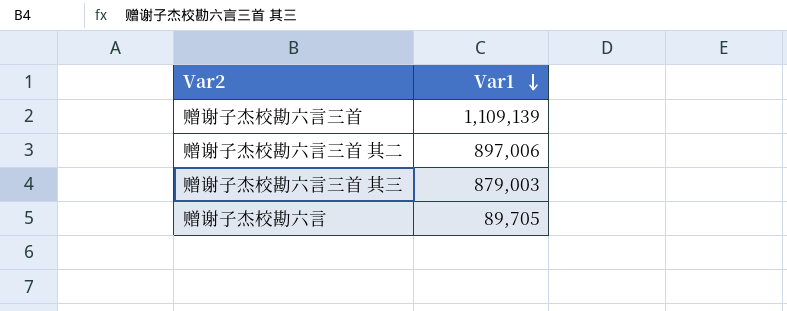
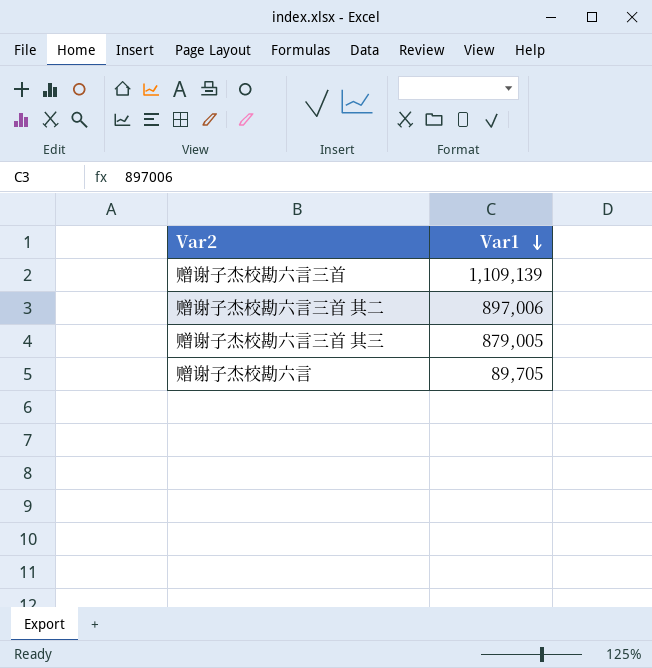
赠谢子杰校勘六言三首 其三 | Var1: 879,003 -> 879,005

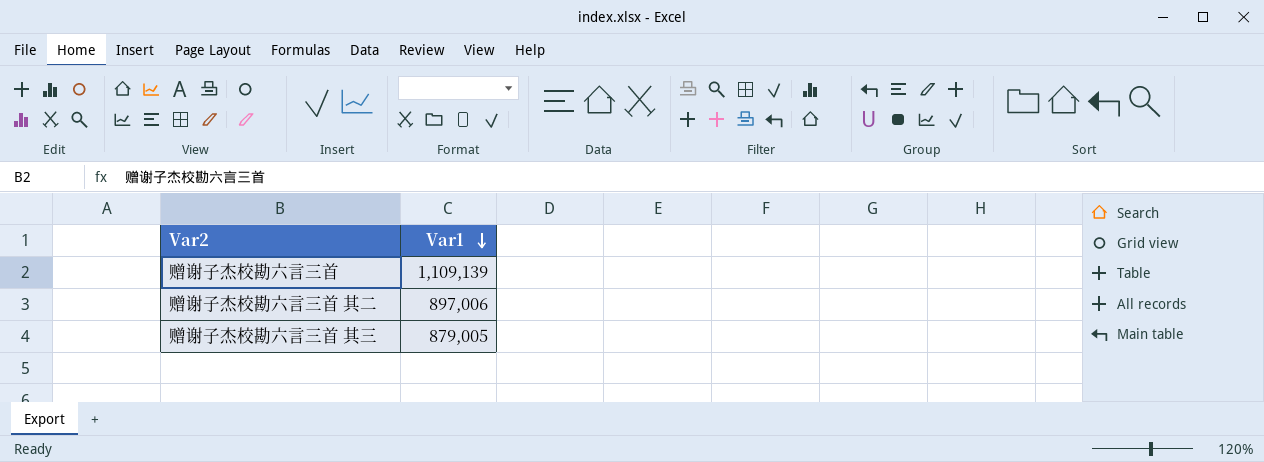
row 赠谢子杰校勘六言: 89,705 -> none

